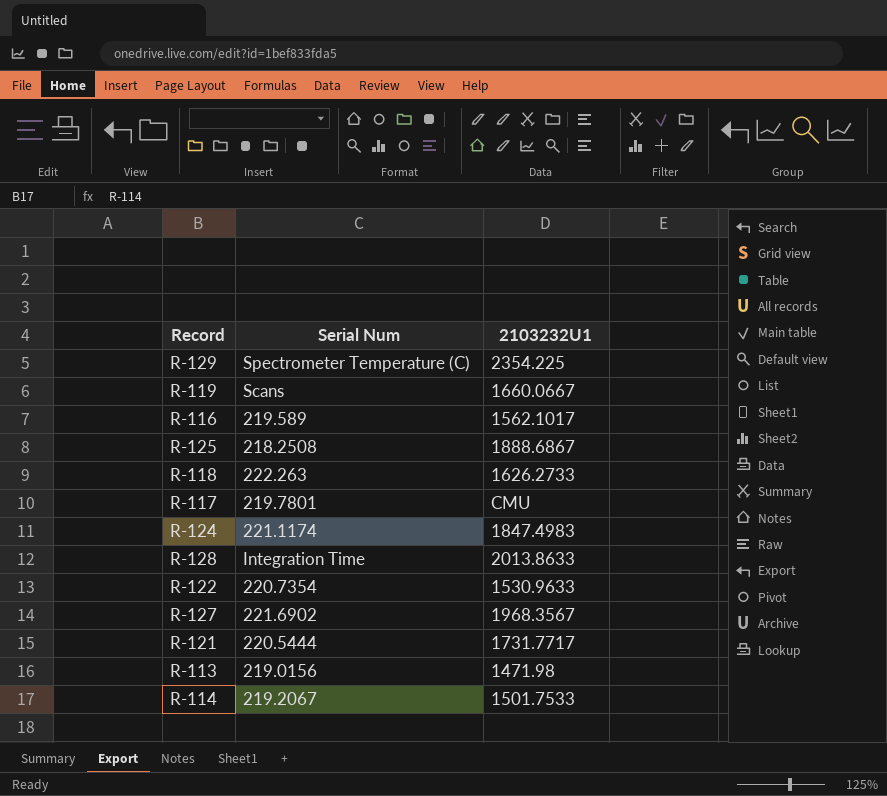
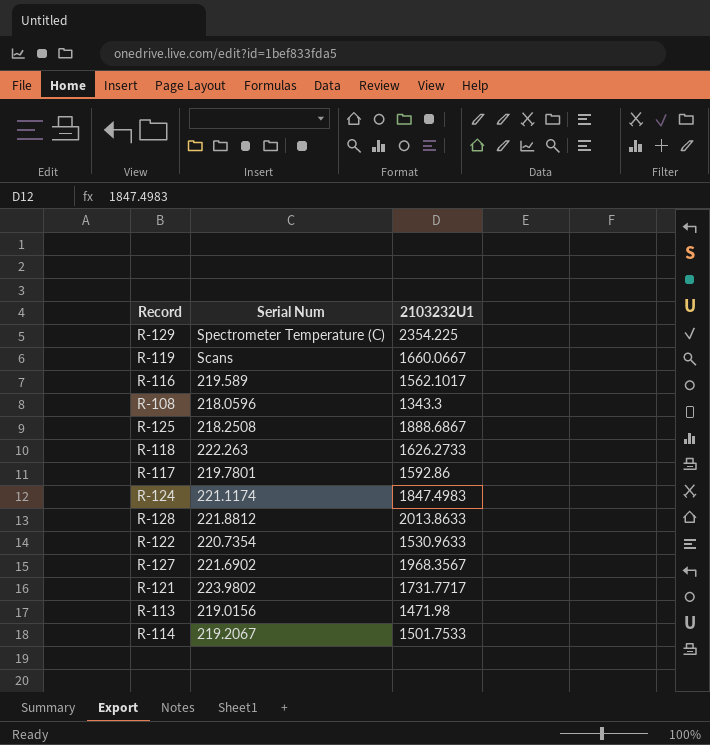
row R-108: none -> 218.0596 | 1343.3
R-117 | 2103232U1: CMU -> 1592.86
R-128 | Serial Num: Integration Time -> 221.8812
R-121 | Serial Num: 220.5444 -> 223.9802

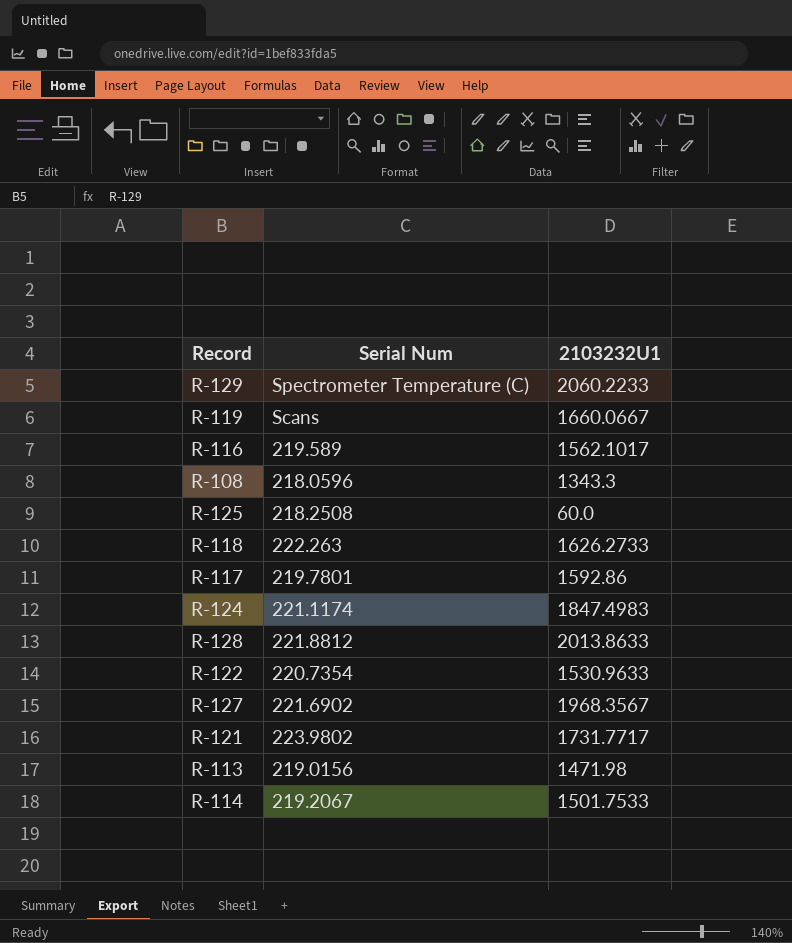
R-129 | 2103232U1: 2354.225 -> 2060.2233
R-125 | 2103232U1: 1888.6867 -> 60.0

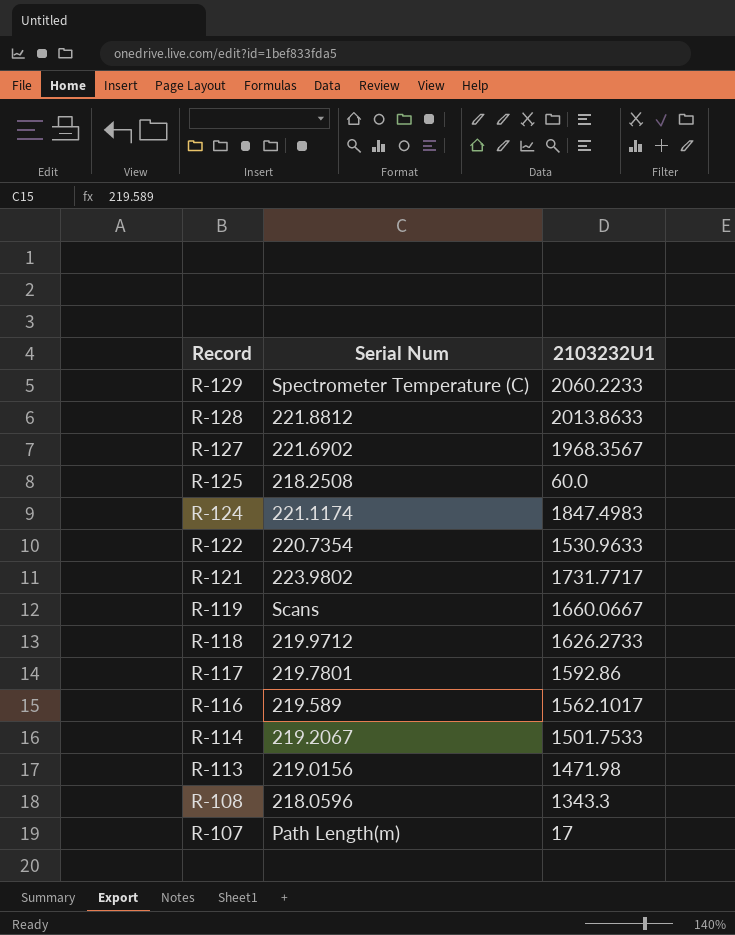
row order: none -> Record descending
R-118 | Serial Num: 222.263 -> 219.9712
row R-107: none -> Path Length(m) | 17

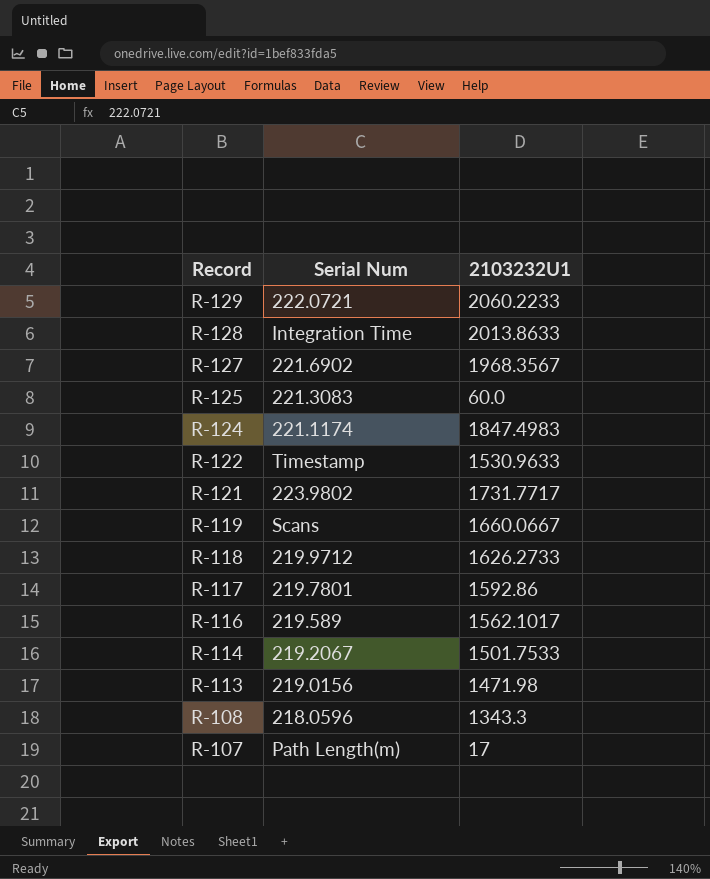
R-129 | Serial Num: Spectrometer Temperature (C) -> 222.0721
R-128 | Serial Num: 221.8812 -> Integration Time
R-125 | Serial Num: 218.2508 -> 221.3083
R-122 | Serial Num: 220.7354 -> Timestamp

